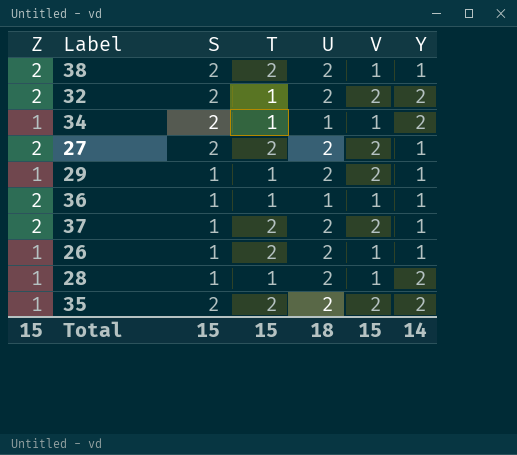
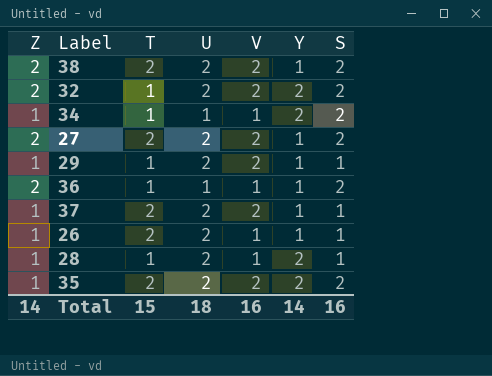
column S | position: 3 -> 7
38 | V: 1 -> 2
36 | S: 1 -> 2
37 | Z: 2 -> 1
Total | Z: 15 -> 14
Total | V: 15 -> 16
Total | S: 15 -> 16

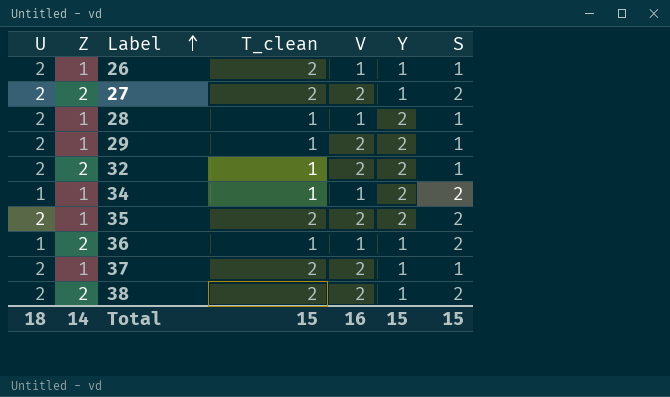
row order: none -> Label ascending
column U | position: 4 -> 1
column name: T -> T_clean
29 | Y: 1 -> 2
32 | S: 2 -> 1
Total | Y: 14 -> 15
Total | S: 16 -> 15

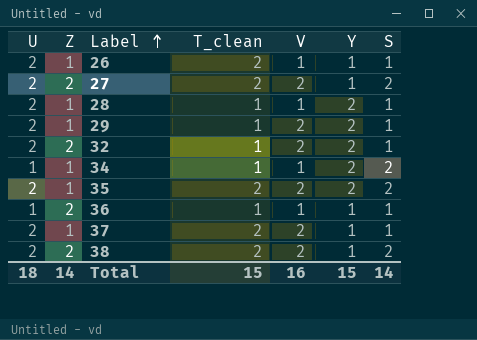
36 | S: 2 -> 1
Total | S: 15 -> 14

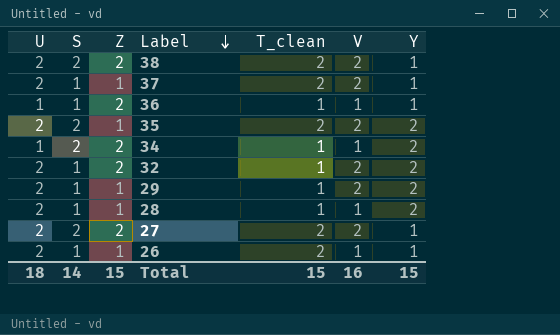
row order: Label ascending -> Label descending
column S | position: 7 -> 2
34 | Z: 1 -> 2
Total | Z: 14 -> 15

